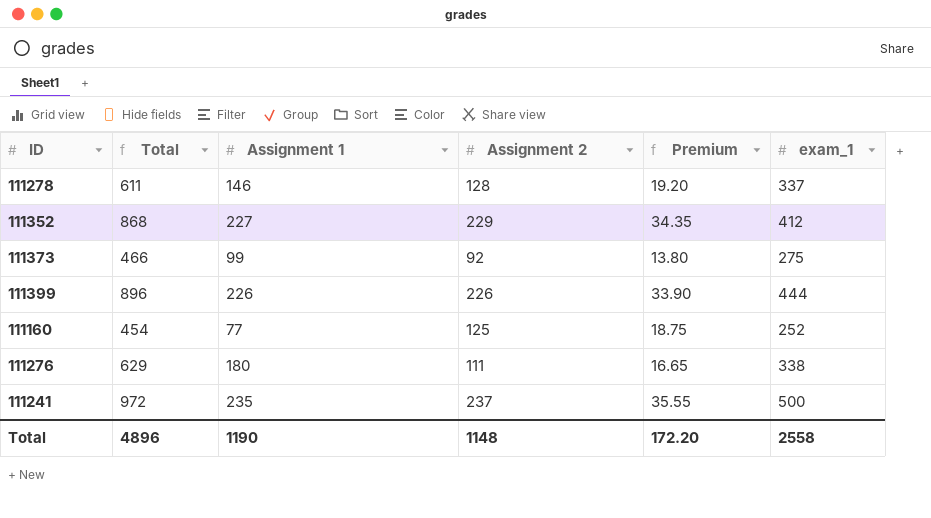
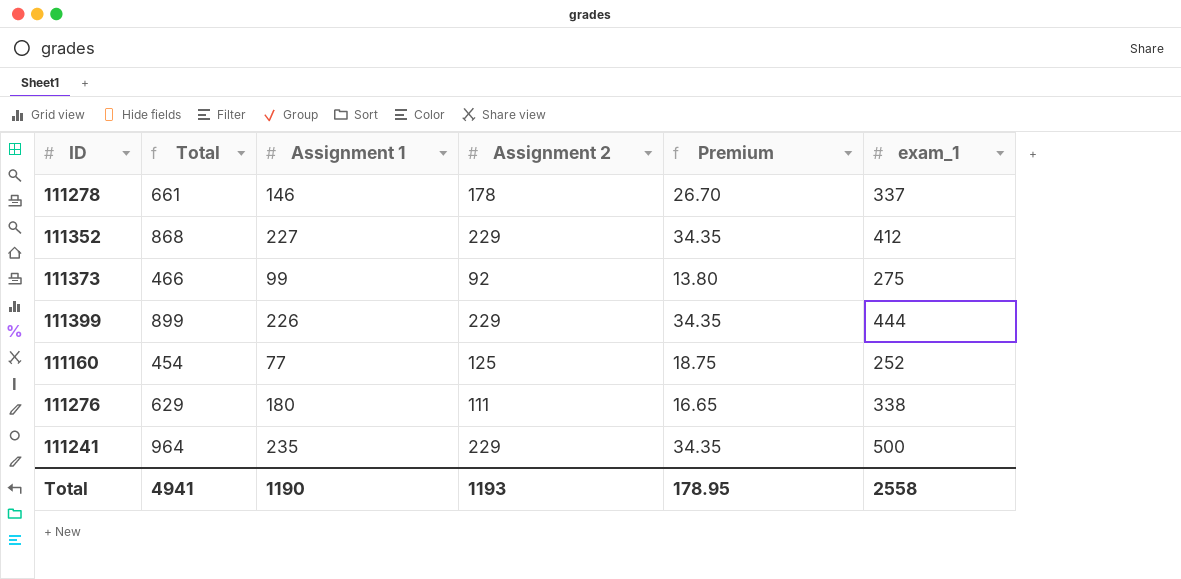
111278 | Total: 611 -> 661
111278 | Assignment 2: 128 -> 178
111278 | Premium: 19.20 -> 26.70
111399 | Total: 896 -> 899
111399 | Assignment 2: 226 -> 229
111399 | Premium: 33.90 -> 34.35
111241 | Total: 972 -> 964
111241 | Assignment 2: 237 -> 229
111241 | Premium: 35.55 -> 34.35
Total | Total: 4896 -> 4941
Total | Assignment 2: 1148 -> 1193
Total | Premium: 172.20 -> 178.95

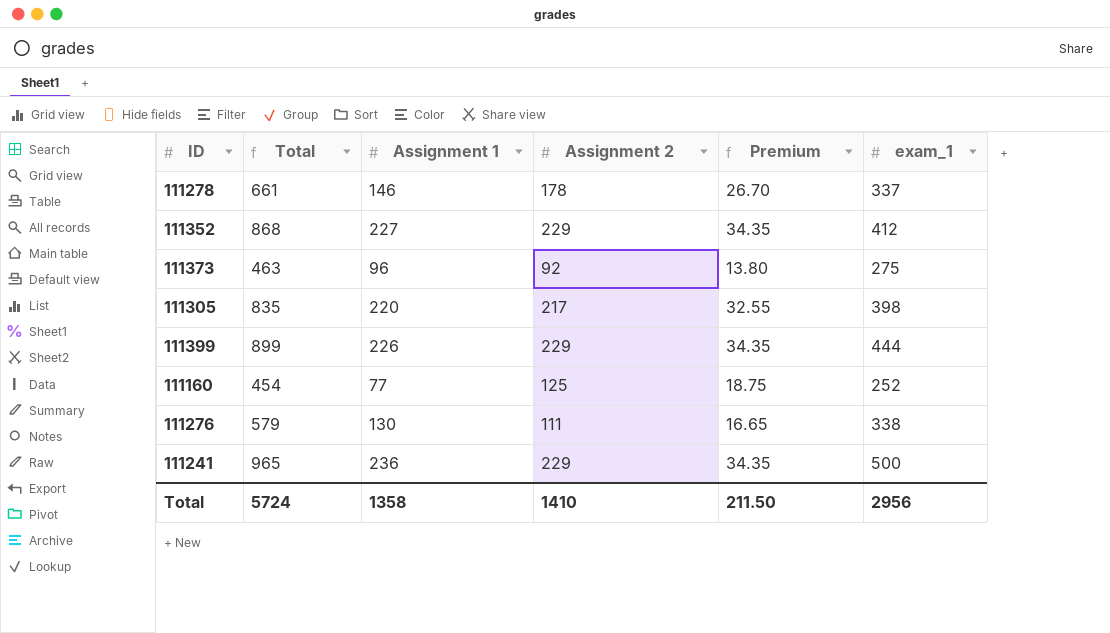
111373 | Total: 466 -> 463
111373 | Assignment 1: 99 -> 96
row 111305: none -> 835 | 220 | 217 | 32.55 | 398
111276 | Total: 629 -> 579
111276 | Assignment 1: 180 -> 130
111241 | Total: 964 -> 965
111241 | Assignment 1: 235 -> 236
Total | Total: 4941 -> 5724
Total | Assignment 1: 1190 -> 1358
Total | Assignment 2: 1193 -> 1410
Total | Premium: 178.95 -> 211.50
Total | exam_1: 2558 -> 2956

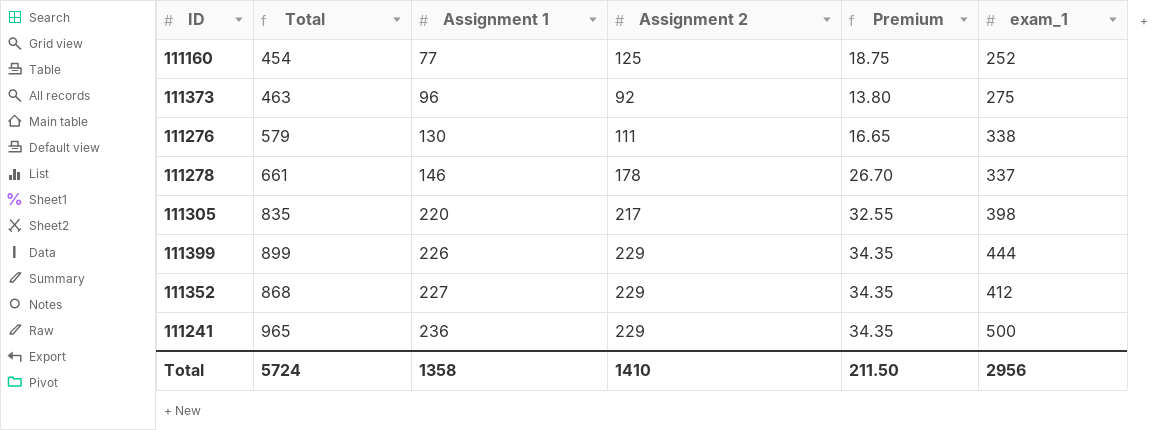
row order: none -> Assignment 1 ascending

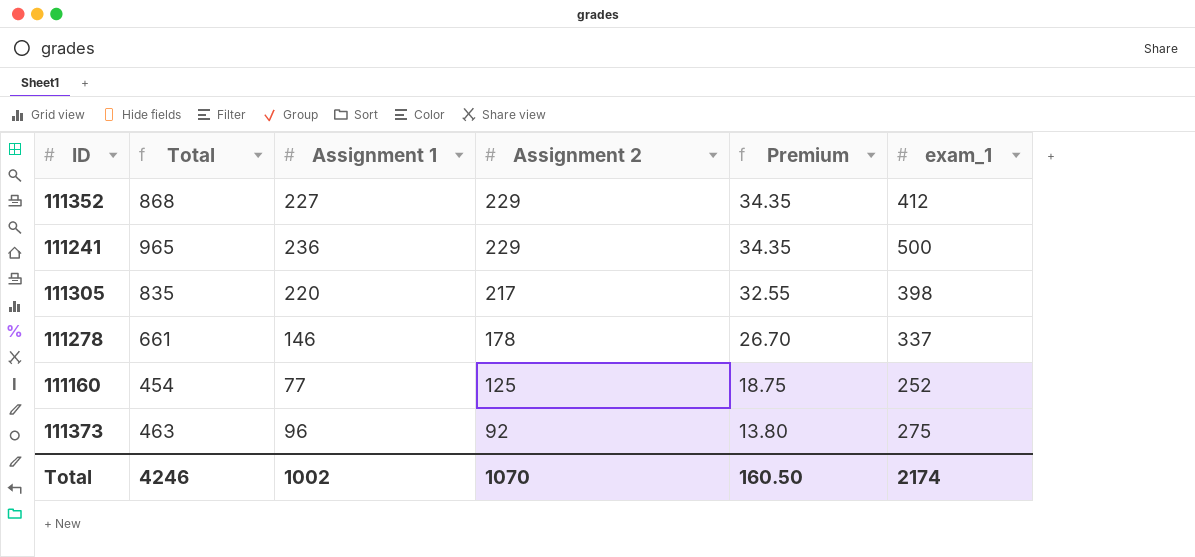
row order: Assignment 1 ascending -> Assignment 2 descending
row 111276: 579 | 130 | 111 | 16.65 | 338 -> none
row 111399: 899 | 226 | 229 | 34.35 | 444 -> none
Total | Total: 5724 -> 4246
Total | Assignment 1: 1358 -> 1002
Total | Assignment 2: 1410 -> 1070
Total | Premium: 211.50 -> 160.50
Total | exam_1: 2956 -> 2174

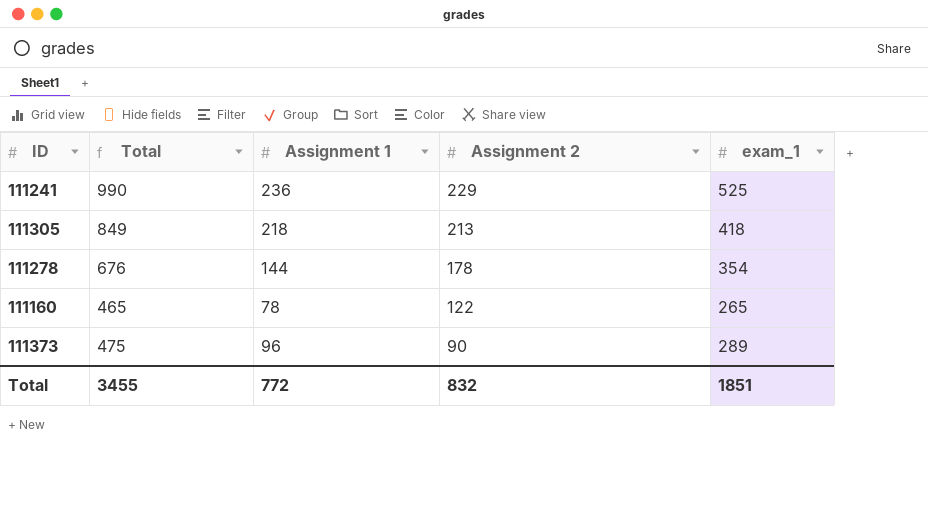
column Premium | formula: [Assignment 2] * 0.15 -> none
row 111352: 868 | 227 | 229 | 34.35 | 412 -> none
111241 | Total: 965 -> 990
111241 | exam_1: 500 -> 525
111305 | Total: 835 -> 849
111305 | Assignment 1: 220 -> 218
111305 | Assignment 2: 217 -> 213
111305 | exam_1: 398 -> 418
111278 | Total: 661 -> 676
111278 | Assignment 1: 146 -> 144
111278 | exam_1: 337 -> 354
111160 | Total: 454 -> 465
111160 | Assignment 1: 77 -> 78
111160 | Assignment 2: 125 -> 122
111160 | exam_1: 252 -> 265
111373 | Total: 463 -> 475
111373 | Assignment 2: 92 -> 90
111373 | exam_1: 275 -> 289
Total | Total: 4246 -> 3455
Total | Assignment 1: 1002 -> 772
Total | Assignment 2: 1070 -> 832
Total | exam_1: 2174 -> 1851

